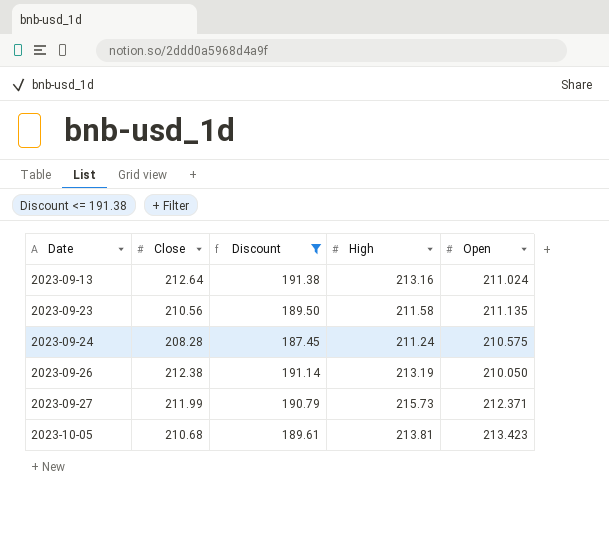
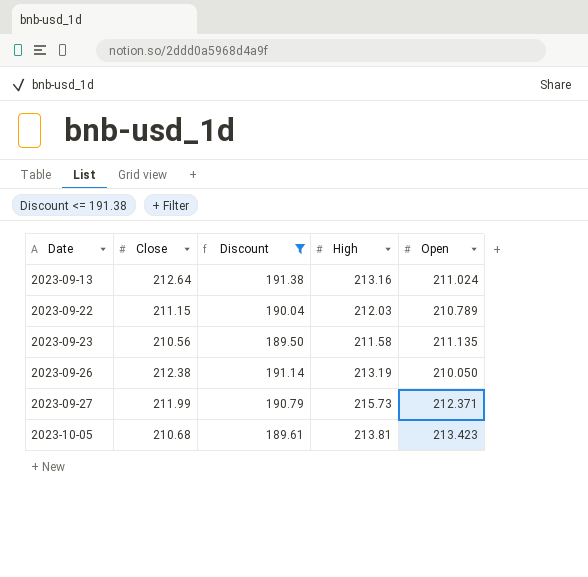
row 2023-09-24: 208.28 | 187.45 | 211.24 | 210.575 -> none
row 2023-09-22: none -> 211.15 | 190.04 | 212.03 | 210.789

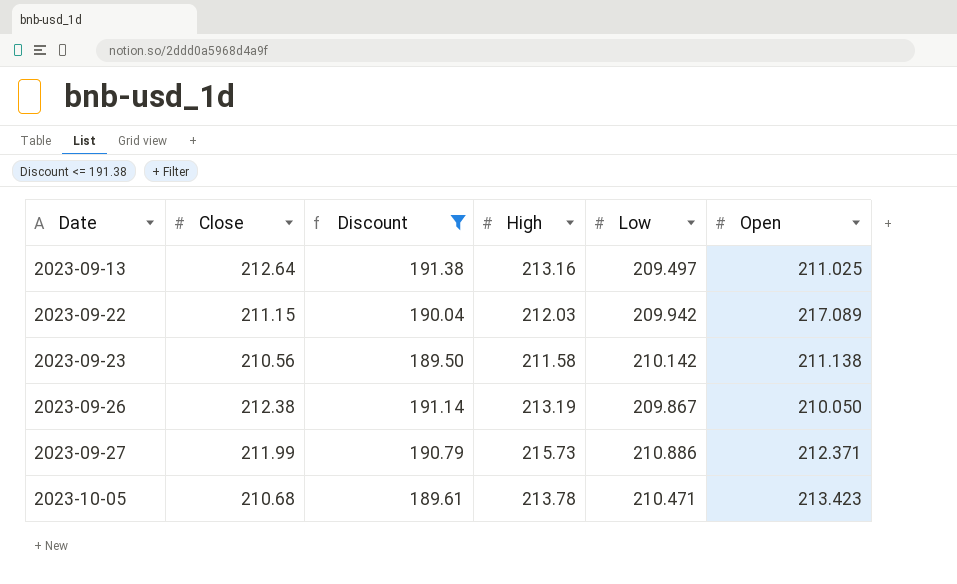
column Low | position: none -> 5
2023-09-13 | Open: 211.024 -> 211.025
2023-09-22 | Open: 210.789 -> 217.089
2023-09-23 | Open: 211.135 -> 211.138
2023-10-05 | High: 213.81 -> 213.78

